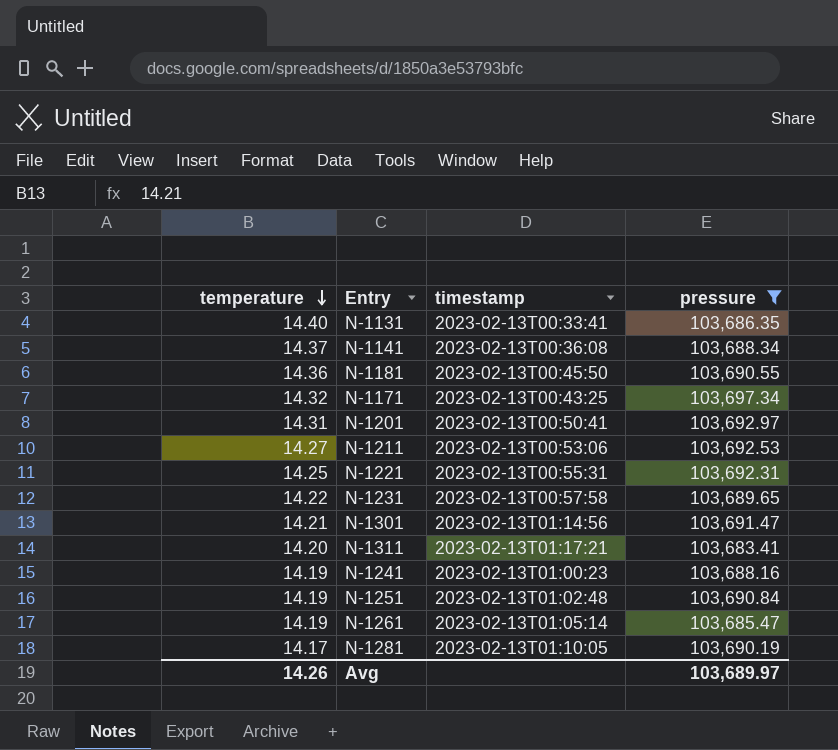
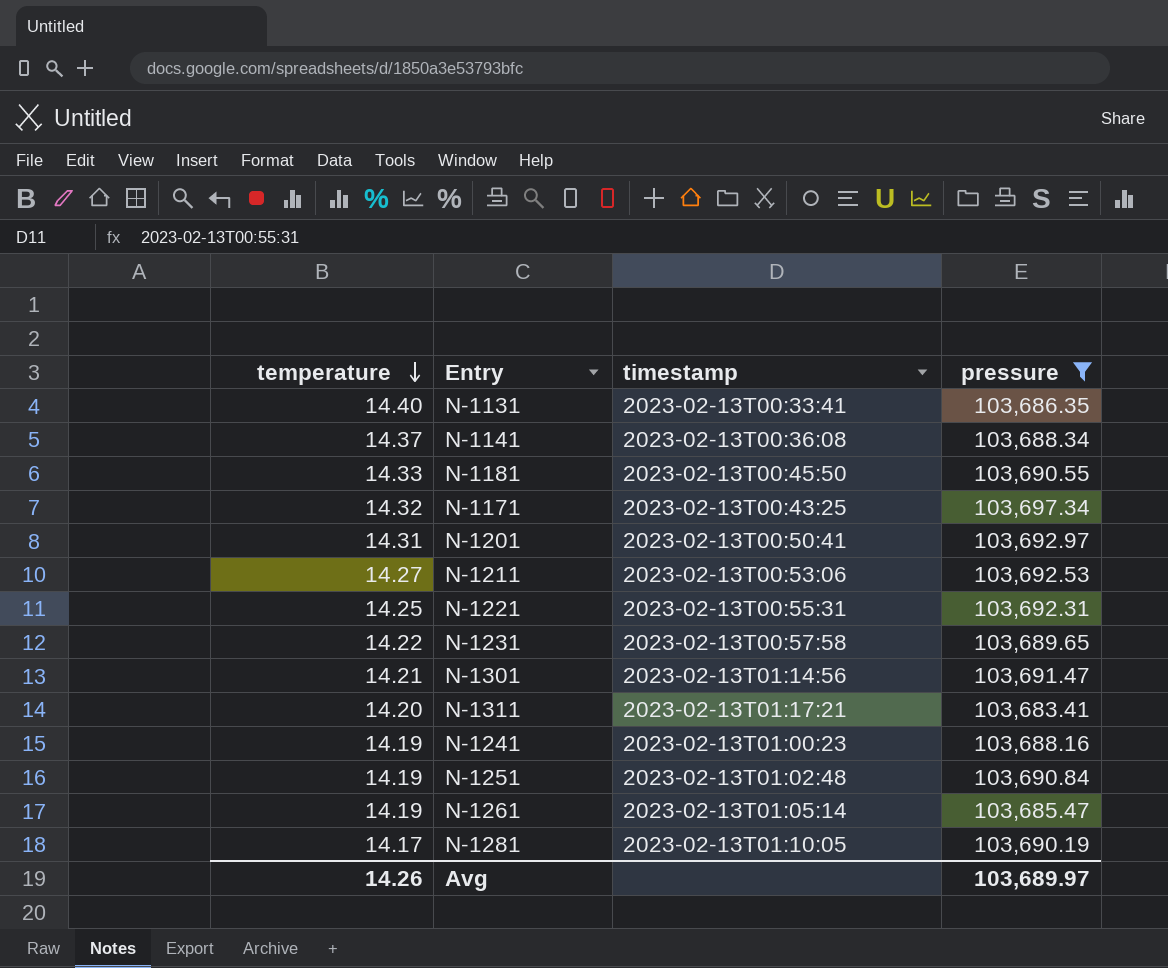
N-1181 | temperature: 14.36 -> 14.33

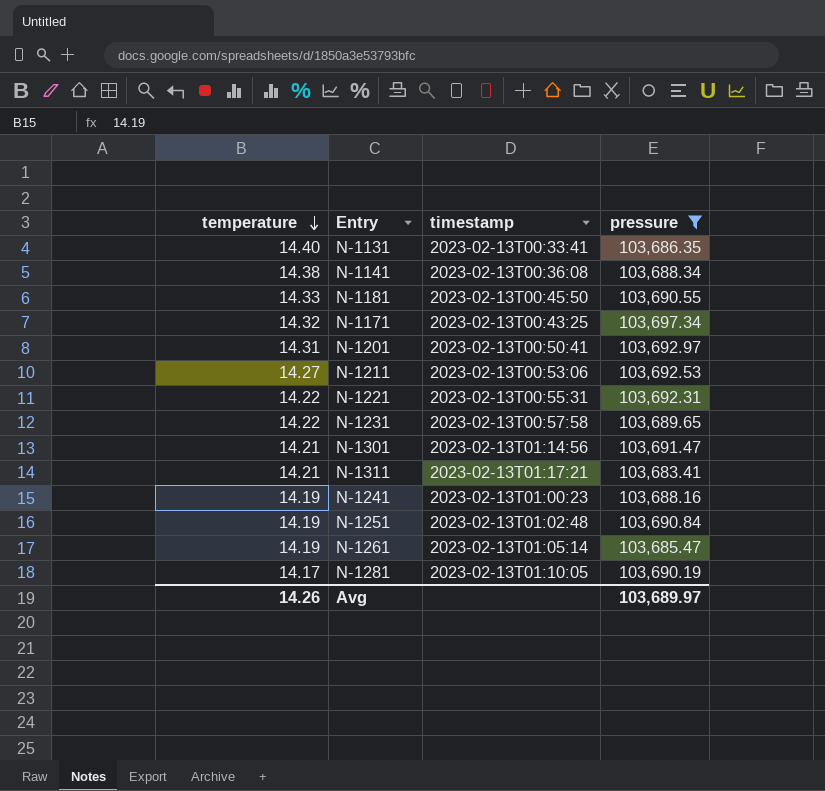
N-1141 | temperature: 14.37 -> 14.38
N-1221 | temperature: 14.25 -> 14.22
N-1311 | temperature: 14.20 -> 14.21

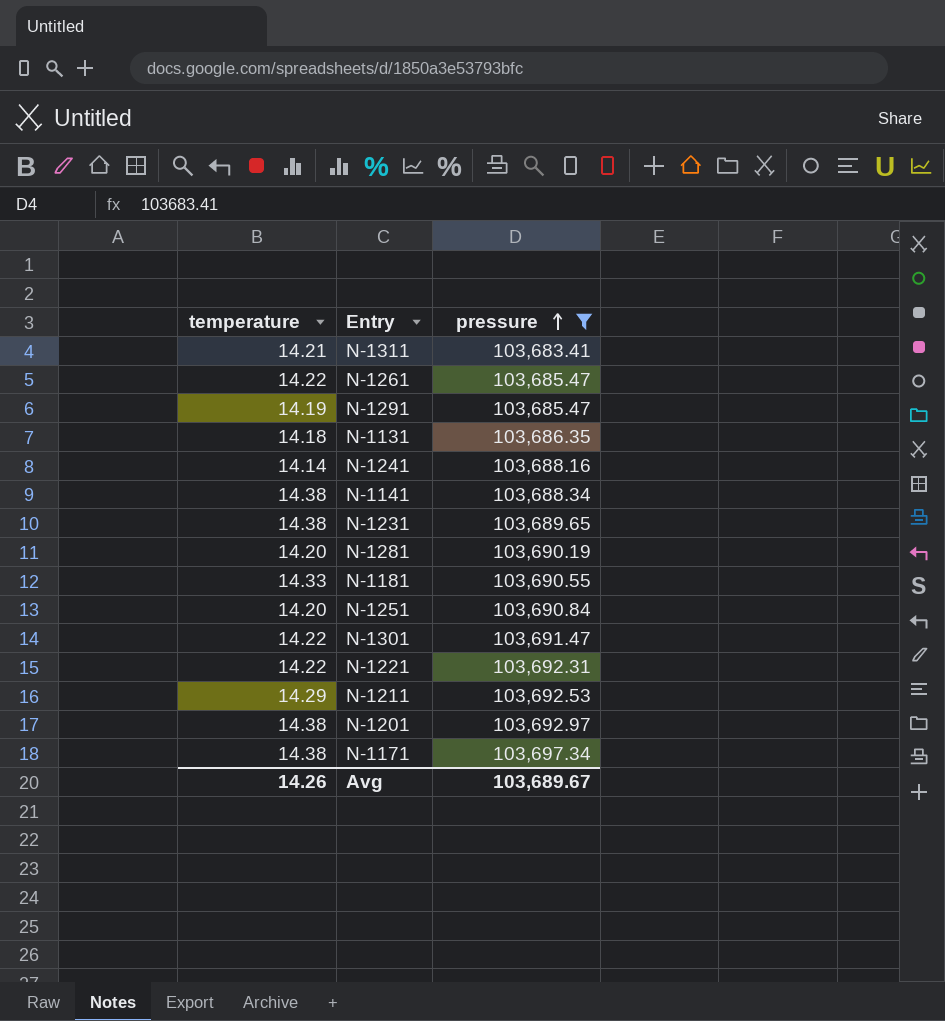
row order: temperature descending -> pressure ascending
column timestamp | position: 3 -> none
N-1261 | temperature: 14.19 -> 14.22
row N-1291: none -> 14.19 | 103,685.47
N-1131 | temperature: 14.40 -> 14.18
N-1241 | temperature: 14.19 -> 14.14
N-1231 | temperature: 14.22 -> 14.38
N-1281 | temperature: 14.17 -> 14.20
N-1251 | temperature: 14.19 -> 14.20
N-1301 | temperature: 14.21 -> 14.22
N-1211 | temperature: 14.27 -> 14.29
N-1201 | temperature: 14.31 -> 14.38
N-1171 | temperature: 14.32 -> 14.38
Avg | pressure: 103,689.97 -> 103,689.67

